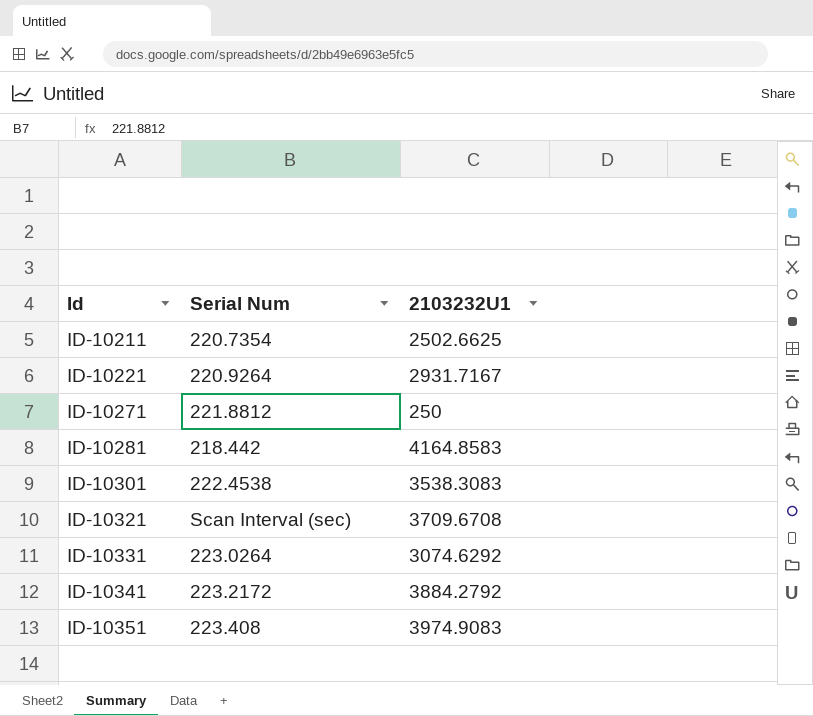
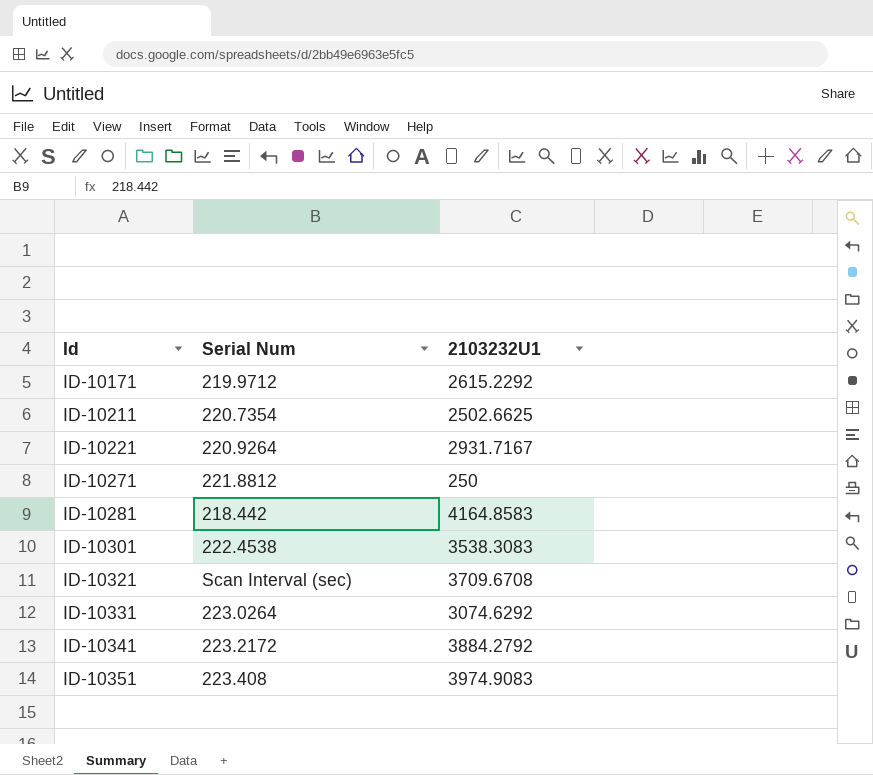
row ID-10171: none -> 219.9712 | 2615.2292

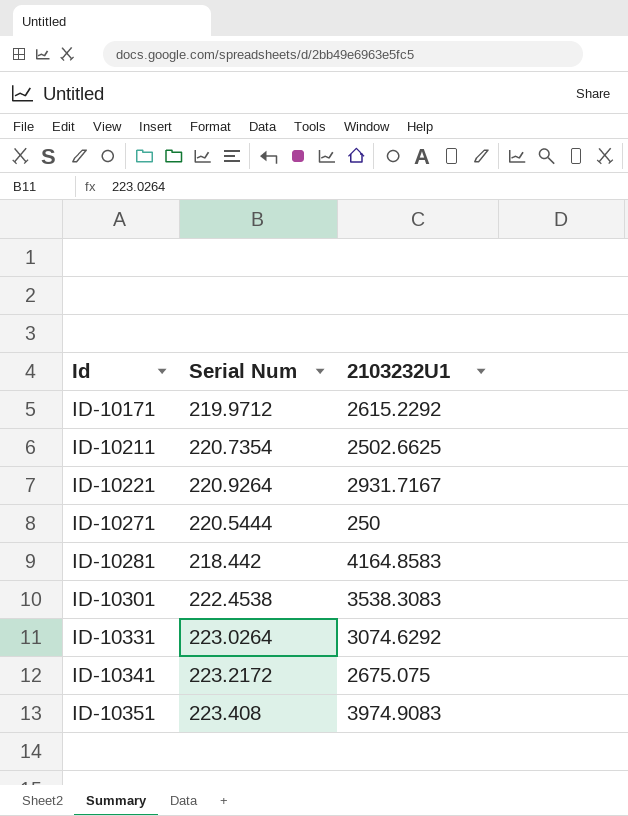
row ID-10321: Scan Interval (sec) | 3709.6708 -> none
ID-10271 | Serial Num: 221.8812 -> 220.5444
ID-10341 | 2103232U1: 3884.2792 -> 2675.075

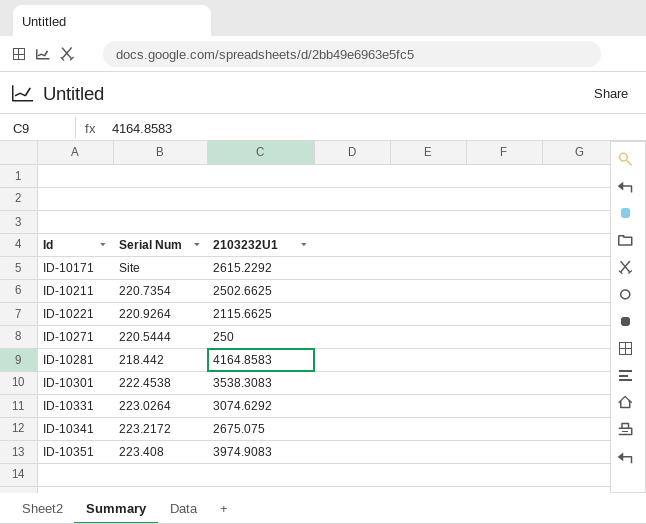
ID-10171 | Serial Num: 219.9712 -> Site
ID-10221 | 2103232U1: 2931.7167 -> 2115.6625

